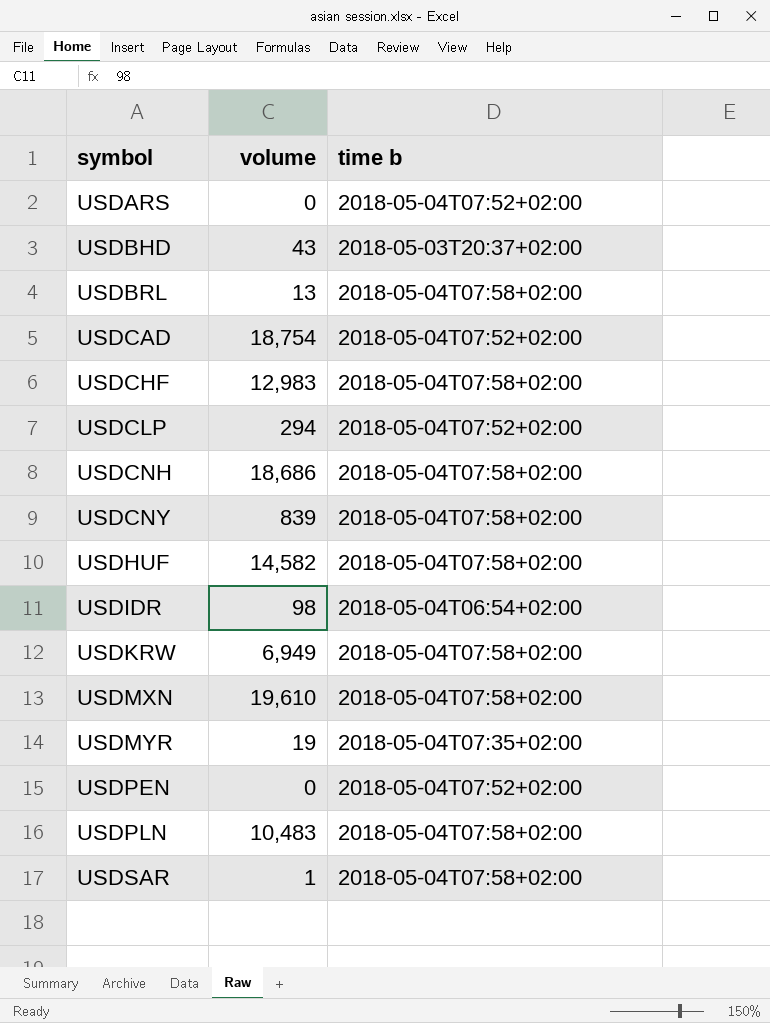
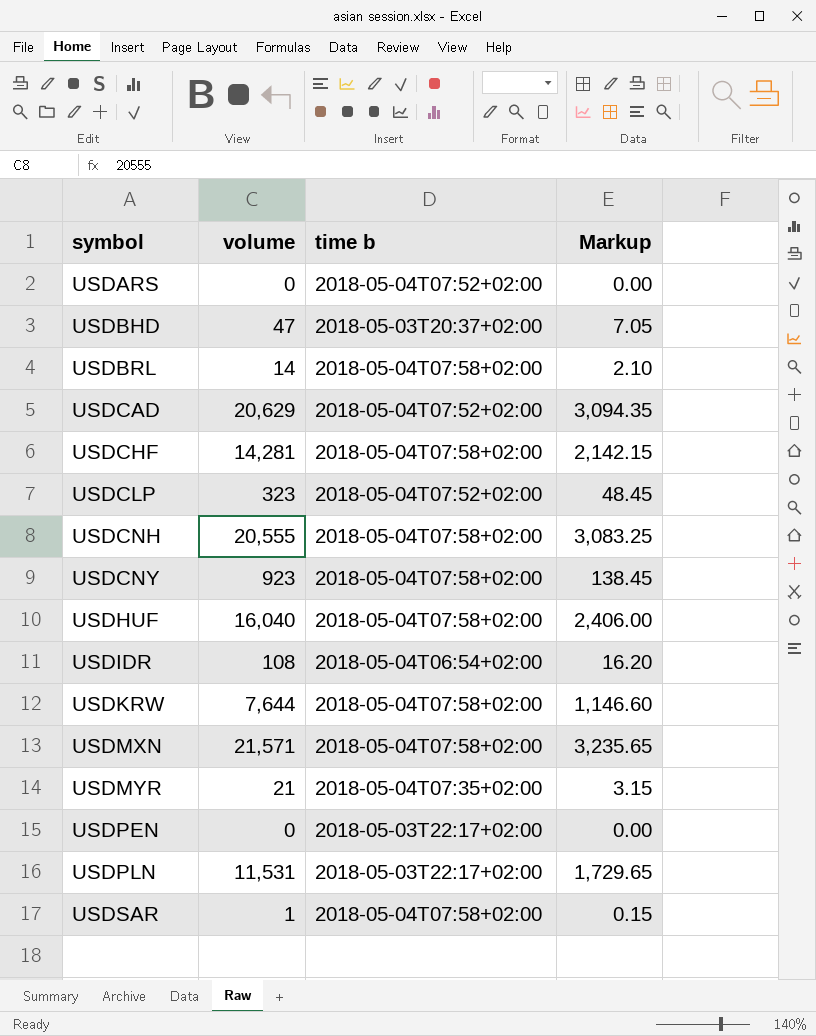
column Markup | formula: none -> [volume] * 0.15
USDBHD | volume: 43 -> 47
USDBRL | volume: 13 -> 14
USDCAD | volume: 18,754 -> 20,629
USDCHF | volume: 12,983 -> 14,281
USDCLP | volume: 294 -> 323
USDCNH | volume: 18,686 -> 20,555
USDCNY | volume: 839 -> 923
USDHUF | volume: 14,582 -> 16,040
USDIDR | volume: 98 -> 108
USDKRW | volume: 6,949 -> 7,644
USDMXN | volume: 19,610 -> 21,571
USDMYR | volume: 19 -> 21
USDPEN | time b: 2018-05-04T07:52+02:00 -> 2018-05-03T22:17+02:00
USDPLN | volume: 10,483 -> 11,531
USDPLN | time b: 2018-05-04T07:58+02:00 -> 2018-05-03T22:17+02:00

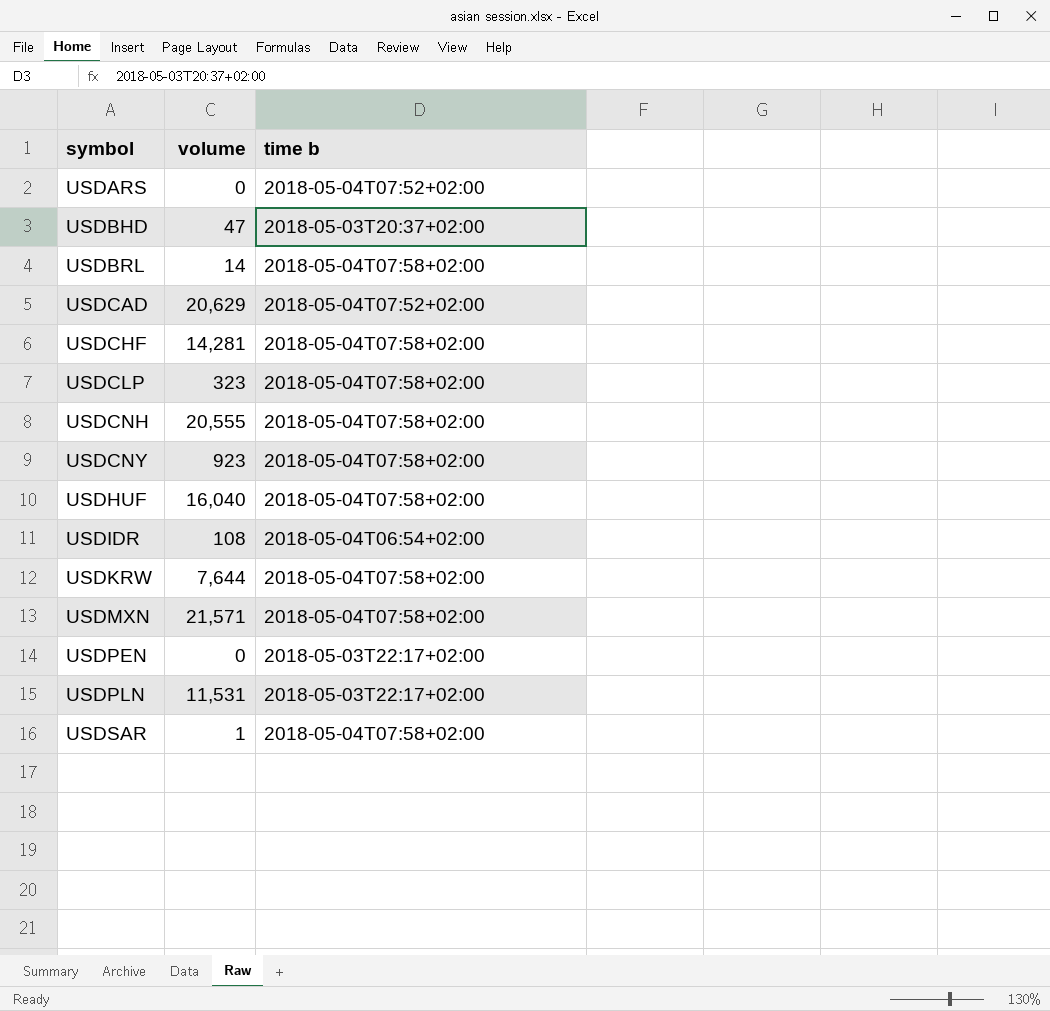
column Markup | formula: [volume] * 0.15 -> none
row USDMYR: 21 | 2018-05-04T07:35+02:00 | 3.15 -> none
USDCLP | time b: 2018-05-04T07:52+02:00 -> 2018-05-04T07:58+02:00

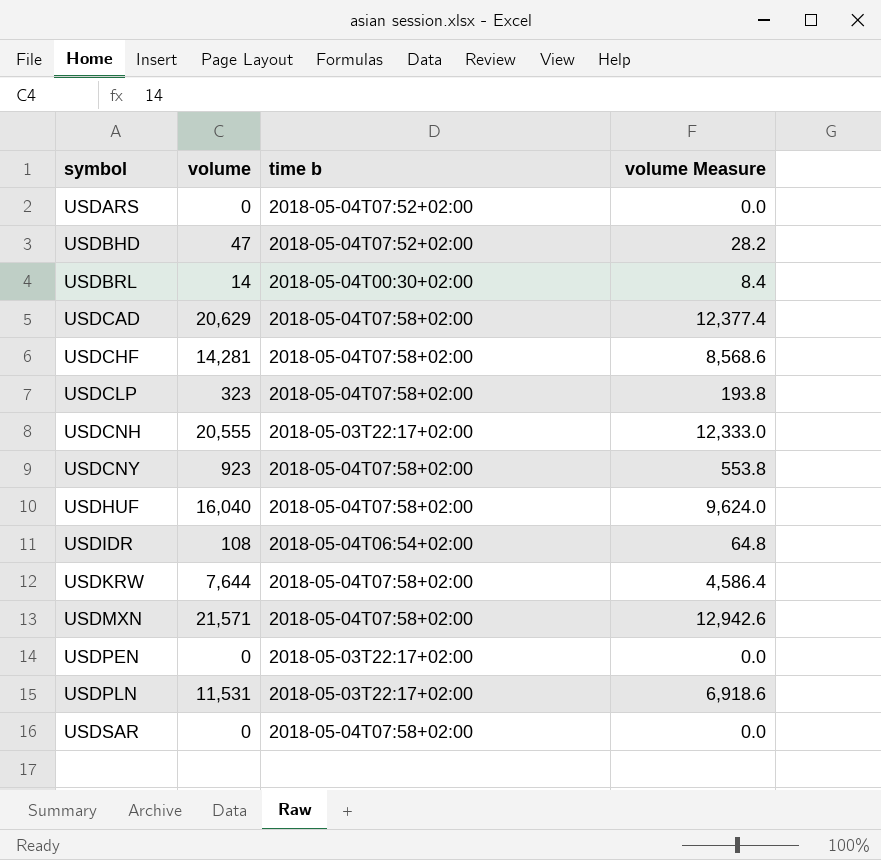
column volume Measure | formula: none -> [volume] * 0.6
USDBHD | time b: 2018-05-03T20:37+02:00 -> 2018-05-04T07:52+02:00
USDBRL | time b: 2018-05-04T07:58+02:00 -> 2018-05-04T00:30+02:00
USDCAD | time b: 2018-05-04T07:52+02:00 -> 2018-05-04T07:58+02:00
USDCNH | time b: 2018-05-04T07:58+02:00 -> 2018-05-03T22:17+02:00
USDSAR | volume: 1 -> 0

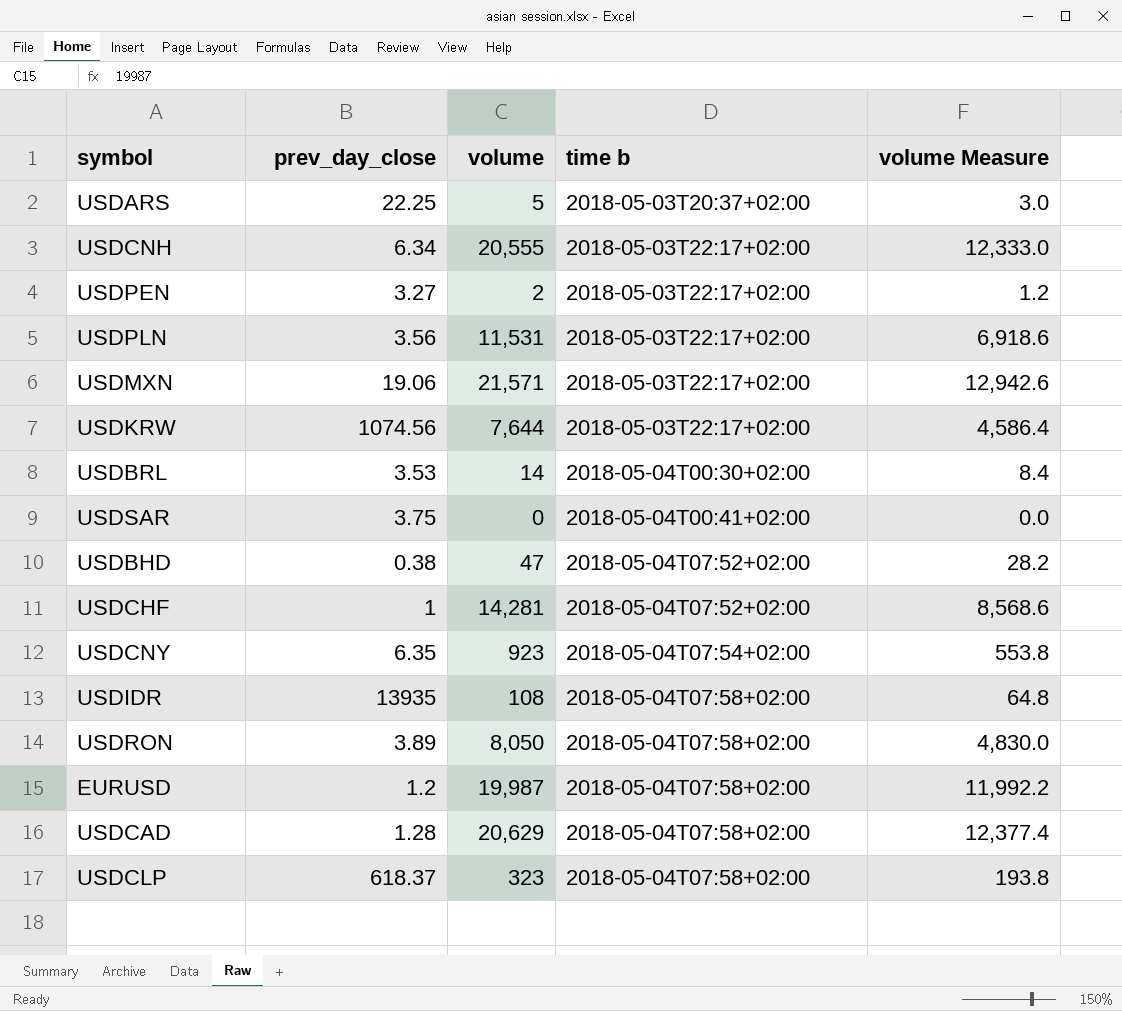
row order: symbol ascending -> time b ascending
column prev_day_close | position: none -> 2
row USDHUF: 16,040 | 2018-05-04T07:58+02:00 | 9,624.0 -> none
USDARS | volume: 0 -> 5
USDARS | time b: 2018-05-04T07:52+02:00 -> 2018-05-03T20:37+02:00
USDARS | volume Measure: 0.0 -> 3.0
USDPEN | volume: 0 -> 2
USDPEN | volume Measure: 0.0 -> 1.2
USDMXN | time b: 2018-05-04T07:58+02:00 -> 2018-05-03T22:17+02:00
USDKRW | time b: 2018-05-04T07:58+02:00 -> 2018-05-03T22:17+02:00
USDSAR | time b: 2018-05-04T07:58+02:00 -> 2018-05-04T00:41+02:00
USDCHF | time b: 2018-05-04T07:58+02:00 -> 2018-05-04T07:52+02:00
USDCNY | time b: 2018-05-04T07:58+02:00 -> 2018-05-04T07:54+02:00
USDIDR | time b: 2018-05-04T06:54+02:00 -> 2018-05-04T07:58+02:00
row USDRON: none -> 3.89 | 8,050 | 2018-05-04T07:58+02:00 | 4,830.0
row EURUSD: none -> 1.2 | 19,987 | 2018-05-04T07:58+02:00 | 11,992.2

